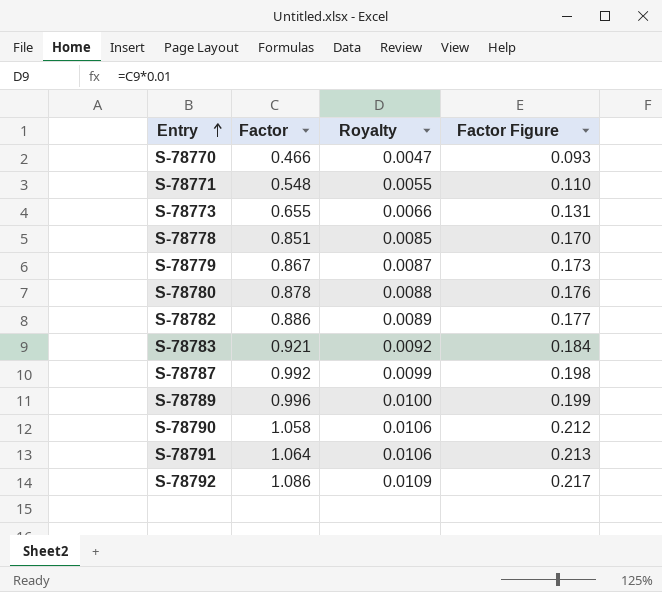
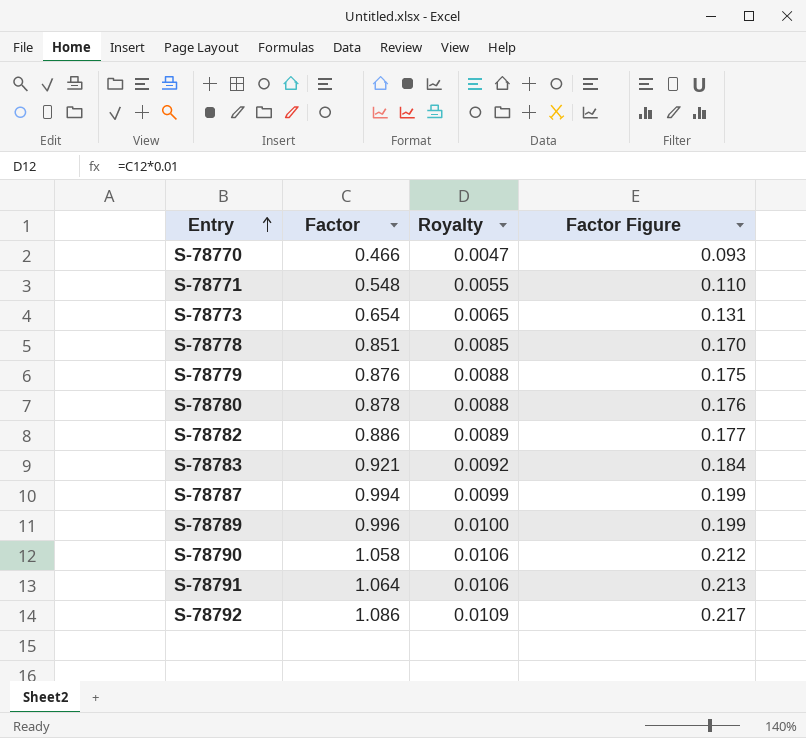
S-78773 | Factor: 0.655 -> 0.654
S-78773 | Royalty: 0.0066 -> 0.0065
S-78779 | Factor: 0.867 -> 0.876
S-78779 | Royalty: 0.0087 -> 0.0088
S-78779 | Factor Figure: 0.173 -> 0.175
S-78787 | Factor: 0.992 -> 0.994
S-78787 | Factor Figure: 0.198 -> 0.199

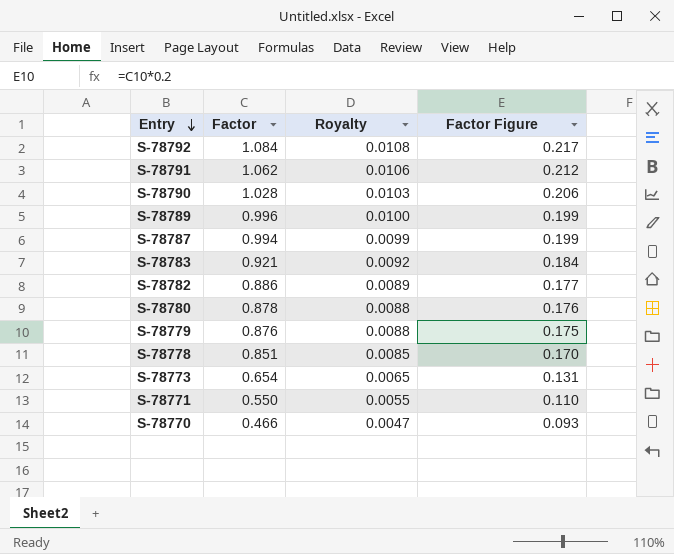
row order: Entry ascending -> Entry descending
S-78792 | Factor: 1.086 -> 1.084
S-78792 | Royalty: 0.0109 -> 0.0108
S-78791 | Factor: 1.064 -> 1.062
S-78791 | Factor Figure: 0.213 -> 0.212
S-78790 | Factor: 1.058 -> 1.028
S-78790 | Royalty: 0.0106 -> 0.0103
S-78790 | Factor Figure: 0.212 -> 0.206
S-78771 | Factor: 0.548 -> 0.550

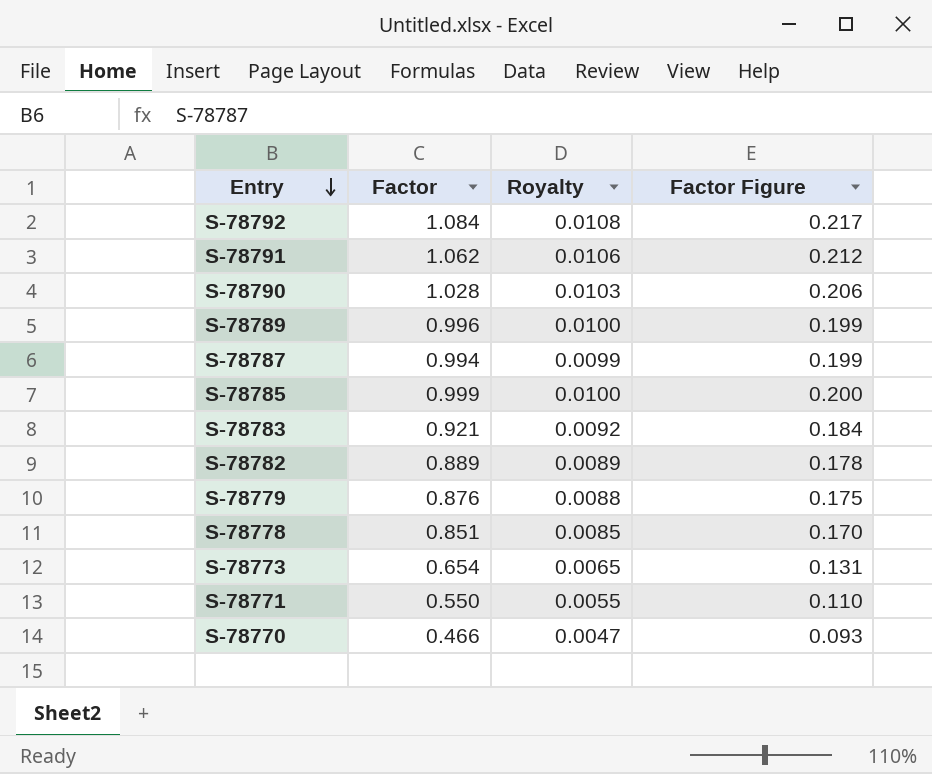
row S-78780: 0.878 | 0.0088 | 0.176 -> none
row S-78785: none -> 0.999 | 0.0100 | 0.200
S-78782 | Factor: 0.886 -> 0.889
S-78782 | Factor Figure: 0.177 -> 0.178

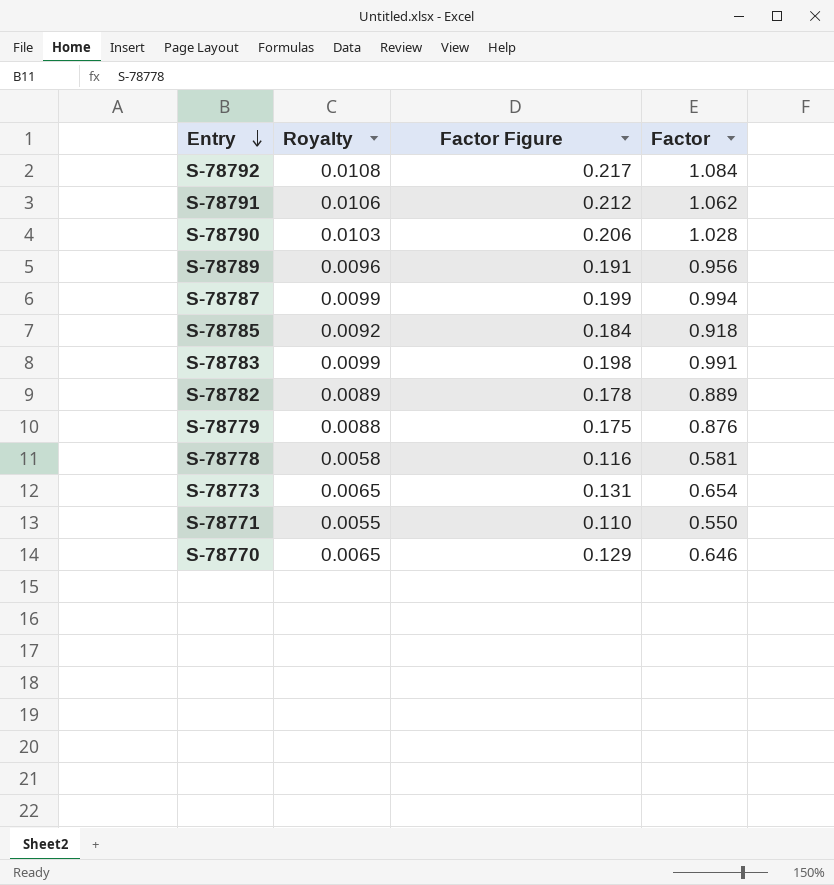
column Factor | position: 2 -> 4
S-78789 | Royalty: 0.0100 -> 0.0096
S-78789 | Factor Figure: 0.199 -> 0.191
S-78789 | Factor: 0.996 -> 0.956
S-78785 | Royalty: 0.0100 -> 0.0092
S-78785 | Factor Figure: 0.200 -> 0.184
S-78785 | Factor: 0.999 -> 0.918
S-78783 | Royalty: 0.0092 -> 0.0099
S-78783 | Factor Figure: 0.184 -> 0.198
S-78783 | Factor: 0.921 -> 0.991
S-78778 | Royalty: 0.0085 -> 0.0058
S-78778 | Factor Figure: 0.170 -> 0.116
S-78778 | Factor: 0.851 -> 0.581
S-78770 | Royalty: 0.0047 -> 0.0065
S-78770 | Factor Figure: 0.093 -> 0.129
S-78770 | Factor: 0.466 -> 0.646

